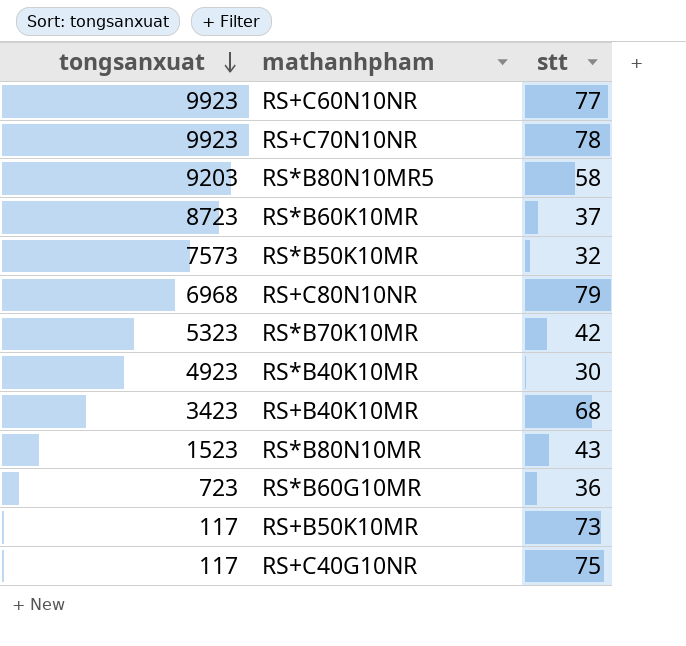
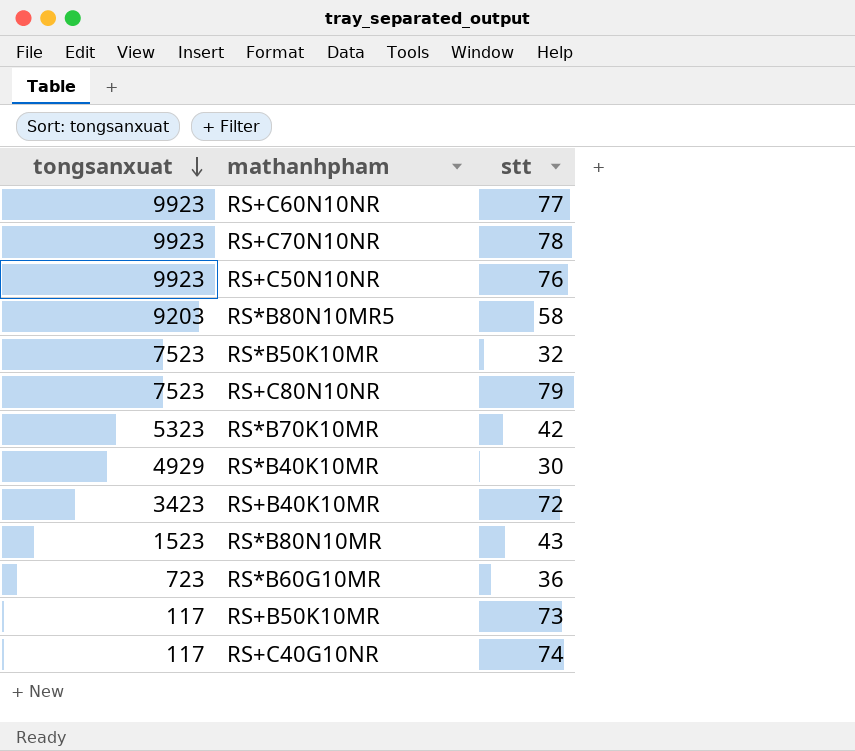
row RS*B60K10MR: 8723 | 37 -> none
row RS+C50N10NR: none -> 9923 | 76
RS*B50K10MR | tongsanxuat: 7573 -> 7523
RS+C80N10NR | tongsanxuat: 6968 -> 7523
RS*B40K10MR | tongsanxuat: 4923 -> 4929
RS+B40K10MR | stt: 68 -> 72
RS+C40G10NR | stt: 75 -> 74

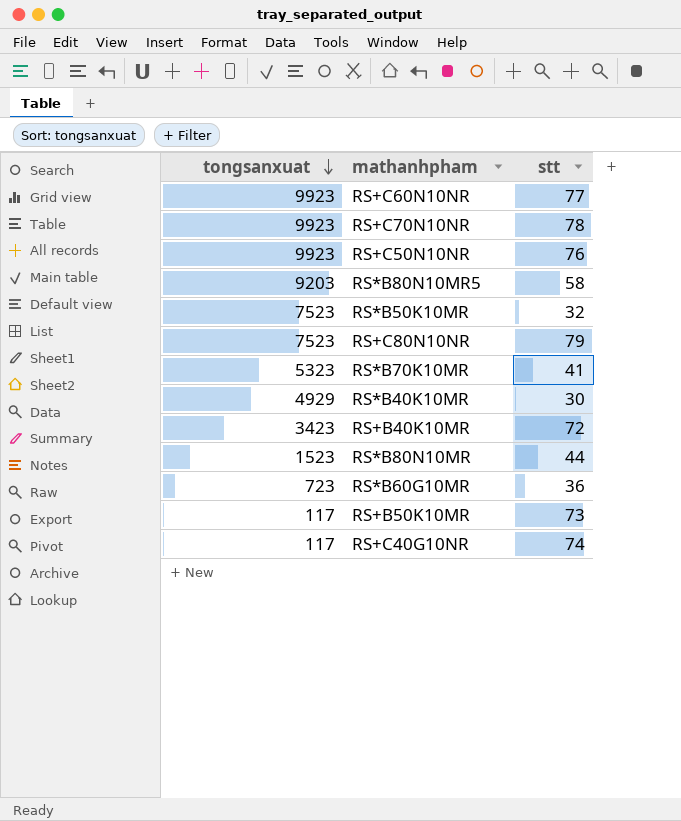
RS*B70K10MR | stt: 42 -> 41
RS*B80N10MR | stt: 43 -> 44

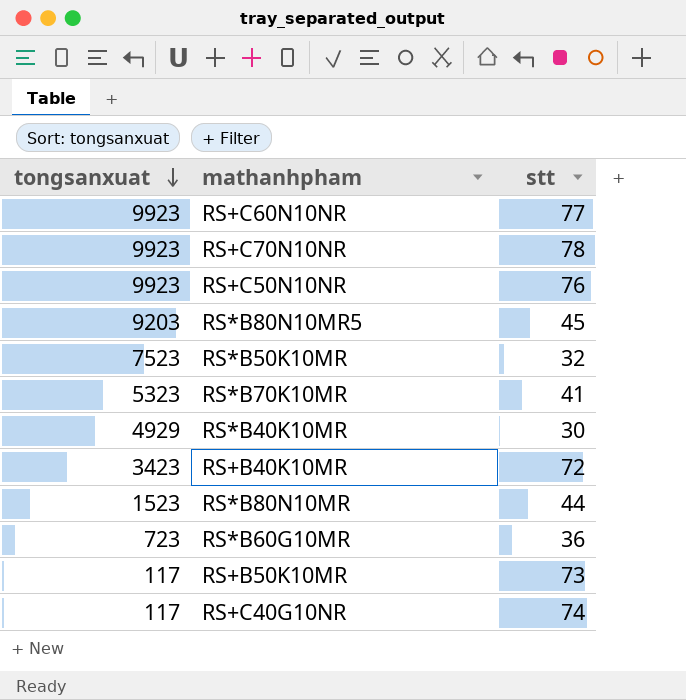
row RS+C80N10NR: 7523 | 79 -> none
RS*B80N10MR5 | stt: 58 -> 45

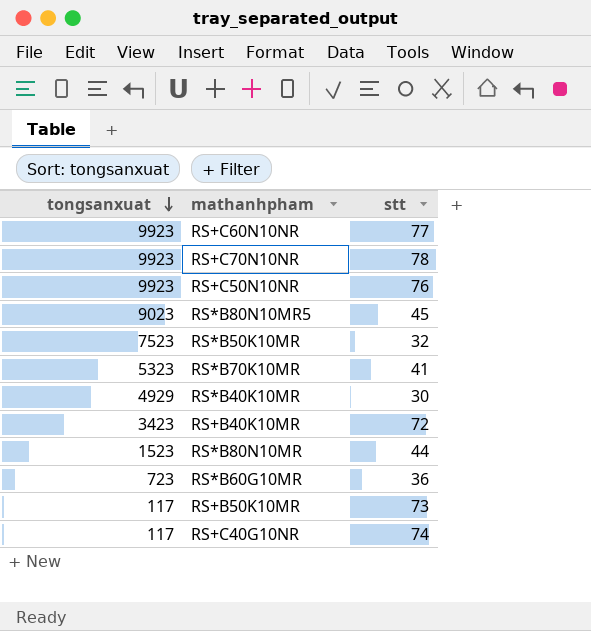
RS*B80N10MR5 | tongsanxuat: 9203 -> 9023

